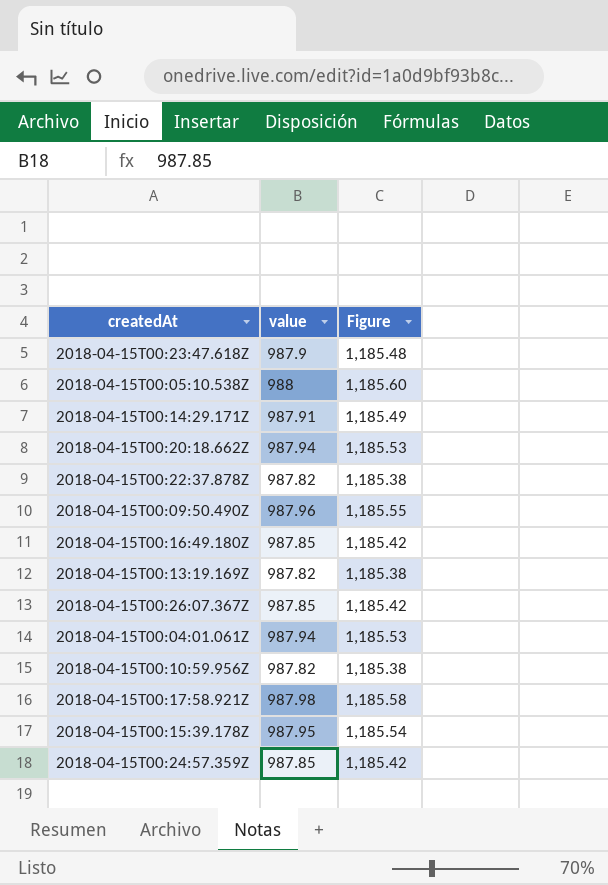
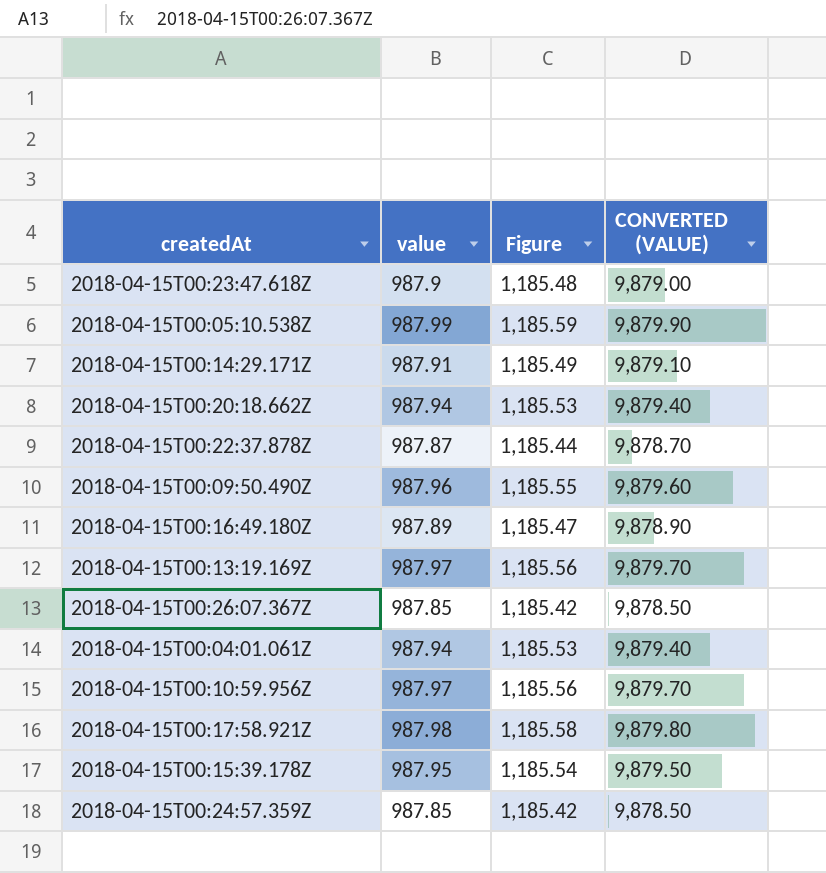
column CONVERTED (VALUE) | formula: none -> [value] * 10
2018-04-15T00:05:10.538Z | value: 988 -> 987.99
2018-04-15T00:05:10.538Z | Figure: 1,185.60 -> 1,185.59
2018-04-15T00:22:37.878Z | value: 987.82 -> 987.87
2018-04-15T00:22:37.878Z | Figure: 1,185.38 -> 1,185.44
2018-04-15T00:16:49.180Z | value: 987.85 -> 987.89
2018-04-15T00:16:49.180Z | Figure: 1,185.42 -> 1,185.47
2018-04-15T00:13:19.169Z | value: 987.82 -> 987.97
2018-04-15T00:13:19.169Z | Figure: 1,185.38 -> 1,185.56
2018-04-15T00:10:59.956Z | value: 987.82 -> 987.97
2018-04-15T00:10:59.956Z | Figure: 1,185.38 -> 1,185.56

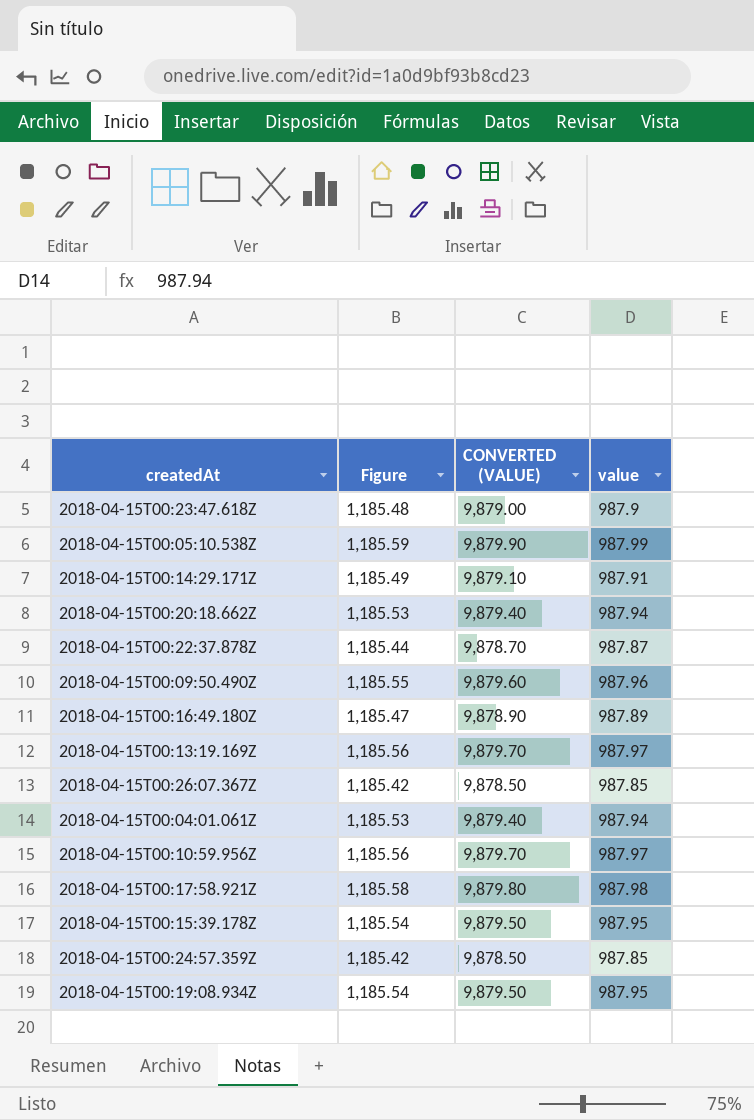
column value | position: 2 -> 4
row 2018-04-15T00:19:08.934Z: none -> 1,185.54 | 9,879.50 | 987.95

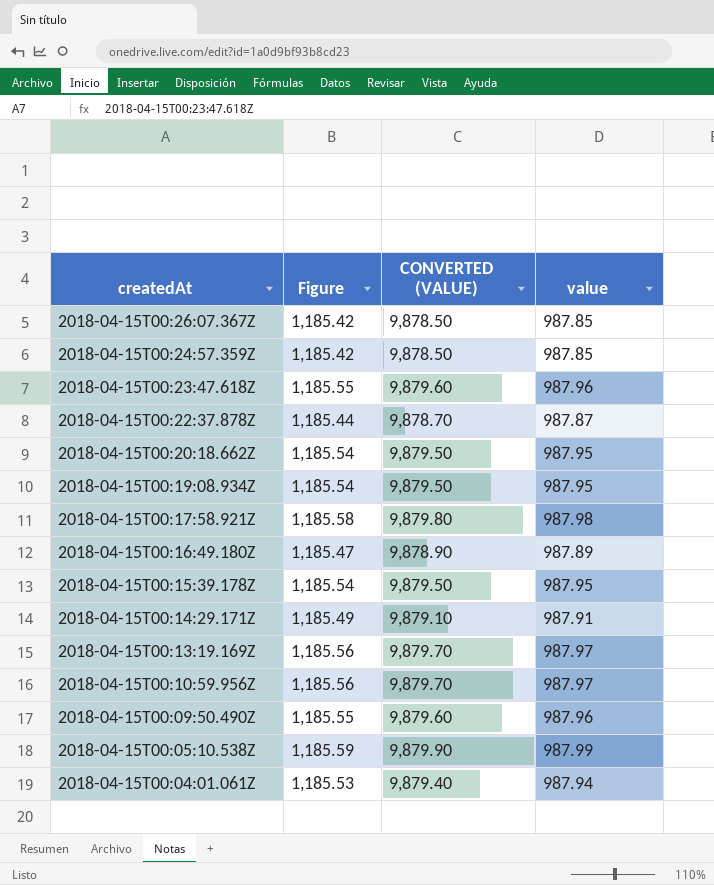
row order: none -> createdAt descending
2018-04-15T00:23:47.618Z | Figure: 1,185.48 -> 1,185.55
2018-04-15T00:23:47.618Z | CONVERTED (VALUE): 9,879.00 -> 9,879.60
2018-04-15T00:23:47.618Z | value: 987.9 -> 987.96
2018-04-15T00:20:18.662Z | Figure: 1,185.53 -> 1,185.54
2018-04-15T00:20:18.662Z | CONVERTED (VALUE): 9,879.40 -> 9,879.50
2018-04-15T00:20:18.662Z | value: 987.94 -> 987.95

